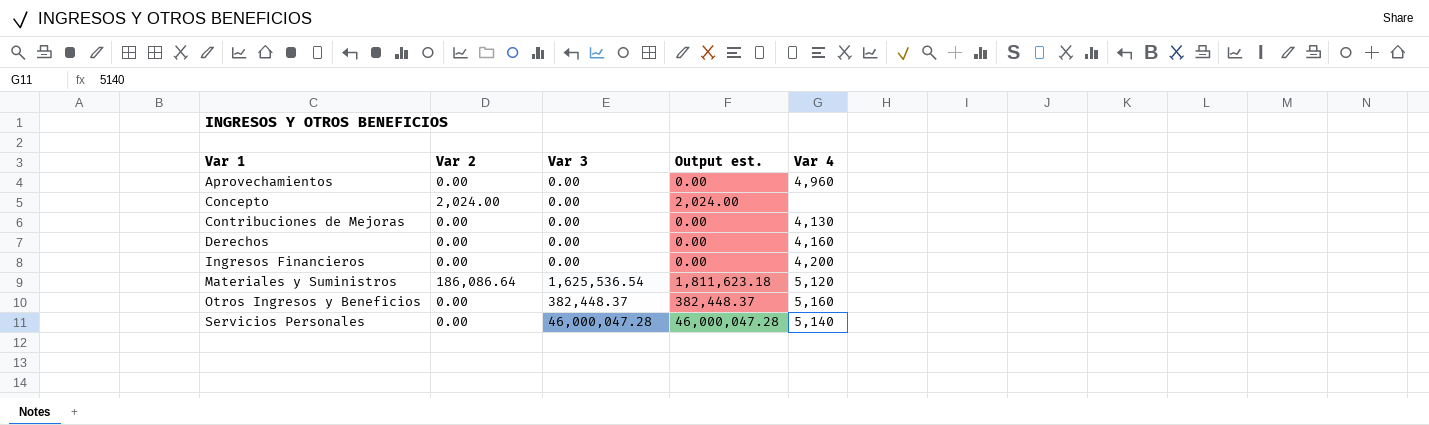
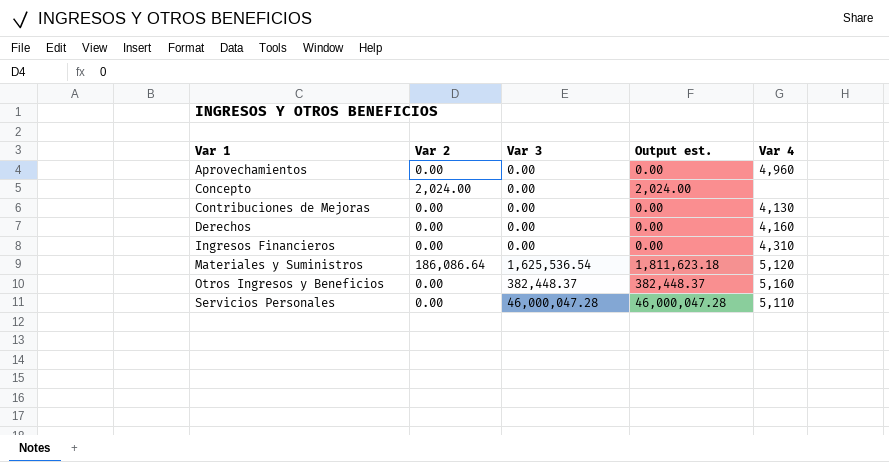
Ingresos Financieros | Var 4: 4,200 -> 4,310
Servicios Personales | Var 4: 5,140 -> 5,110

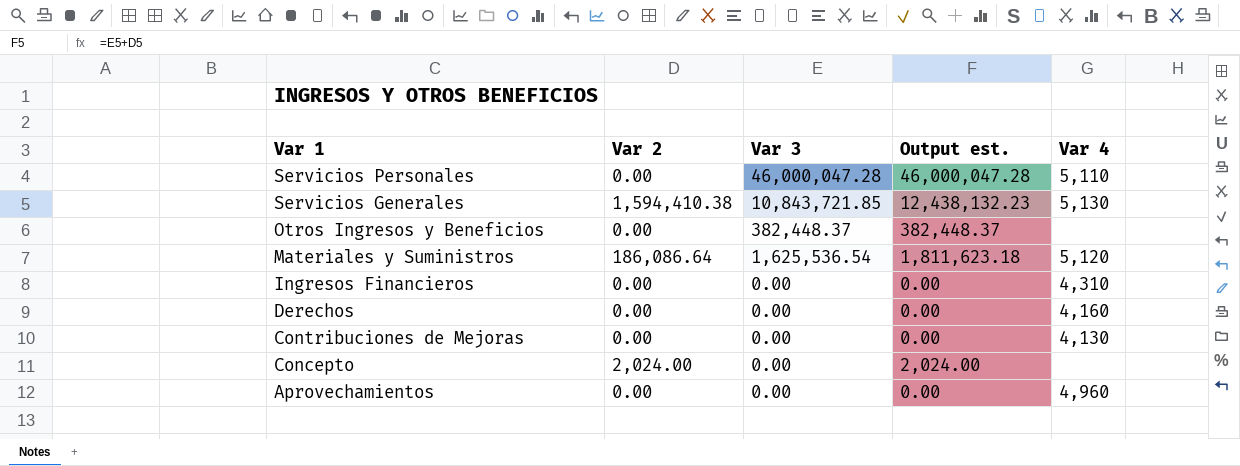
row order: Var 1 ascending -> Var 1 descending
row Servicios Generales: none -> 1,594,410.38 | 10,843,721.85 | 12,438,132.23 | 5,130
Otros Ingresos y Beneficios | Var 4: 5,160 -> none

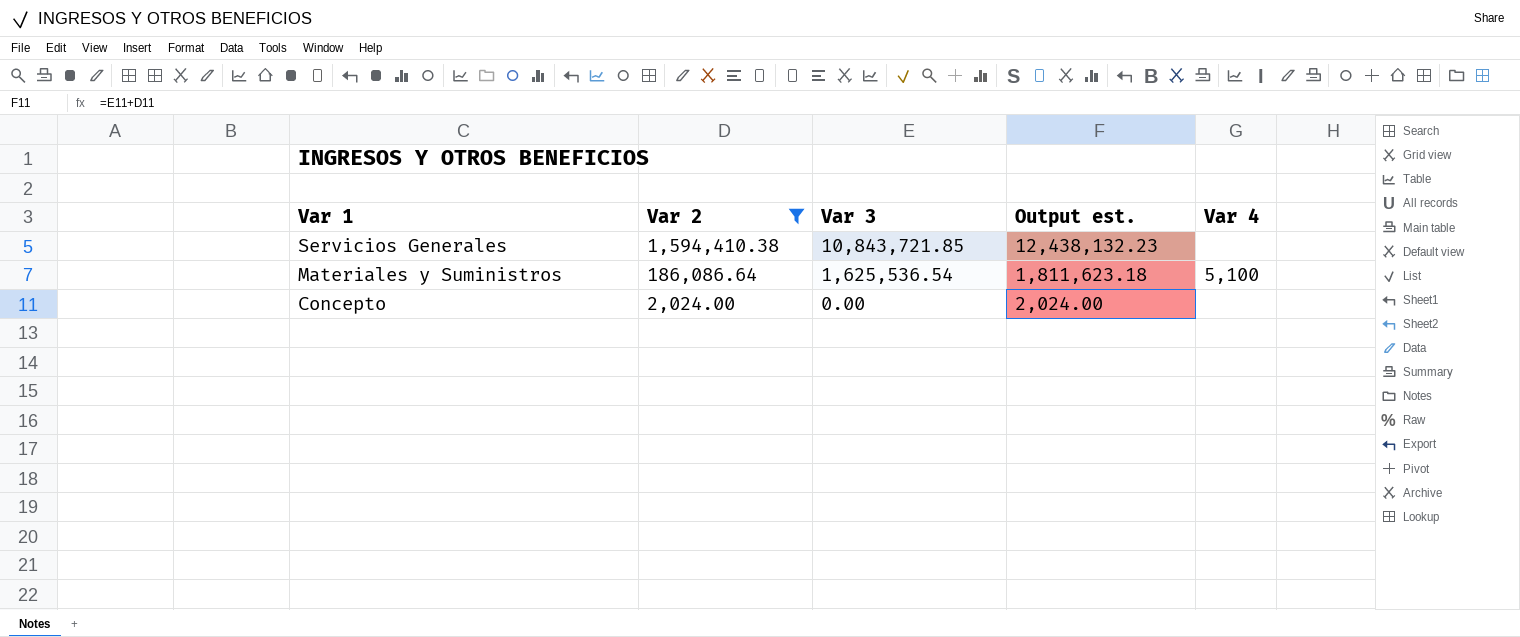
filter: none -> Var 2 != 0.00
Servicios Generales | Var 4: 5,130 -> none
Materiales y Suministros | Var 4: 5,120 -> 5,100

